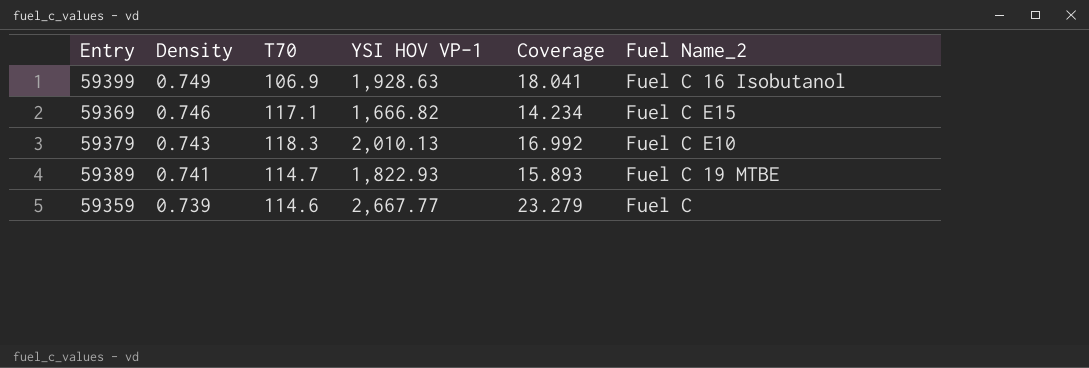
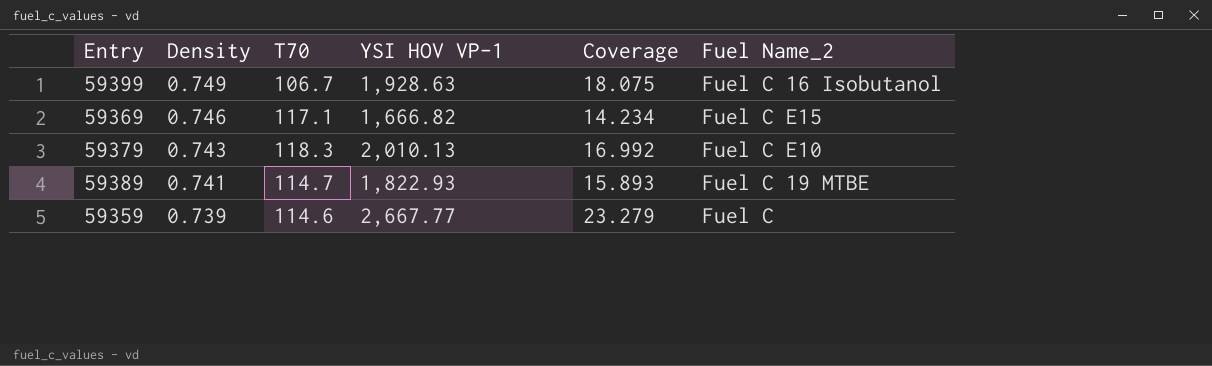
59399 | T70: 106.9 -> 106.7
59399 | Coverage: 18.041 -> 18.075

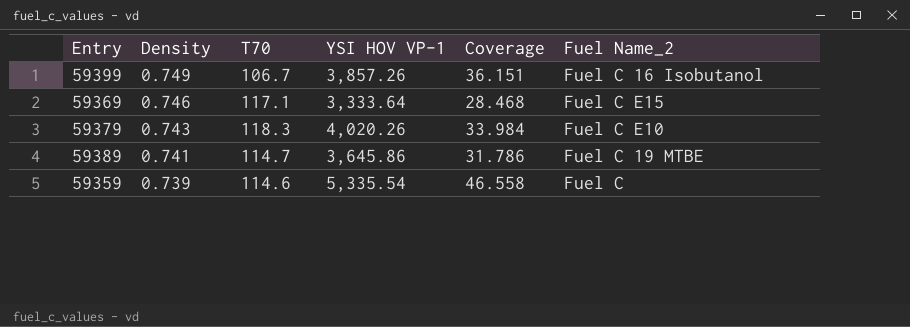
59399 | YSI HOV VP-1: 1,928.63 -> 3,857.26
59399 | Coverage: 18.075 -> 36.151
59369 | YSI HOV VP-1: 1,666.82 -> 3,333.64
59369 | Coverage: 14.234 -> 28.468
59379 | YSI HOV VP-1: 2,010.13 -> 4,020.26
59379 | Coverage: 16.992 -> 33.984
59389 | YSI HOV VP-1: 1,822.93 -> 3,645.86
59389 | Coverage: 15.893 -> 31.786
59359 | YSI HOV VP-1: 2,667.77 -> 5,335.54
59359 | Coverage: 23.279 -> 46.558

